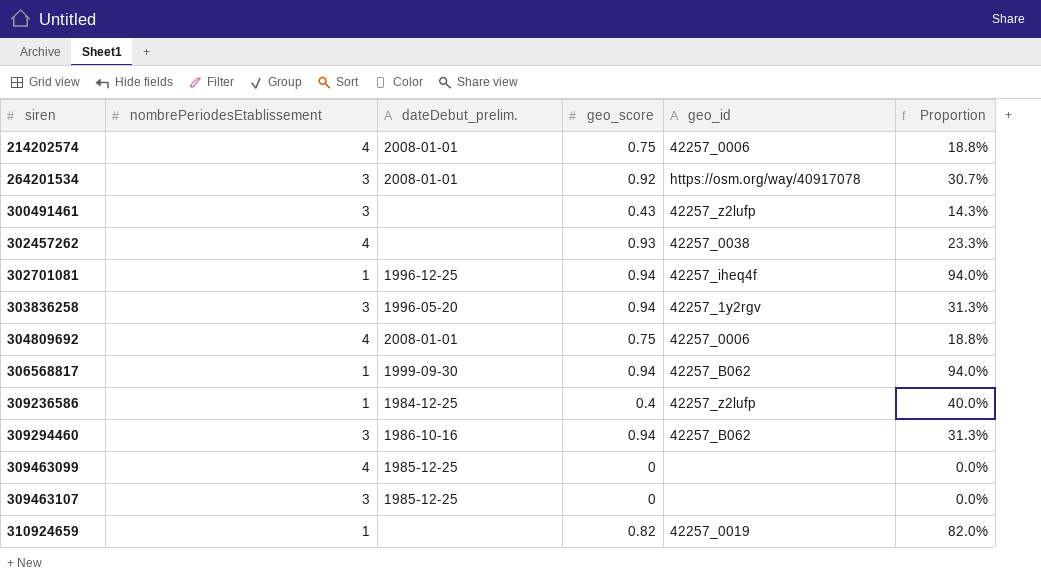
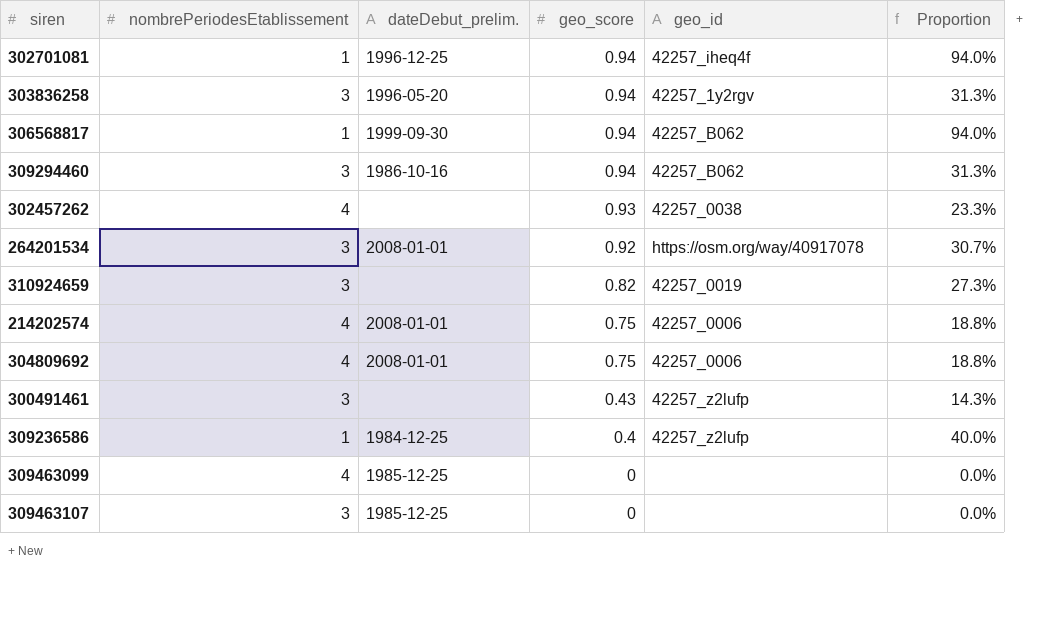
row order: siren ascending -> geo_score descending
310924659 | nombrePeriodesEtablissement: 1 -> 3
310924659 | Proportion: 82.0% -> 27.3%

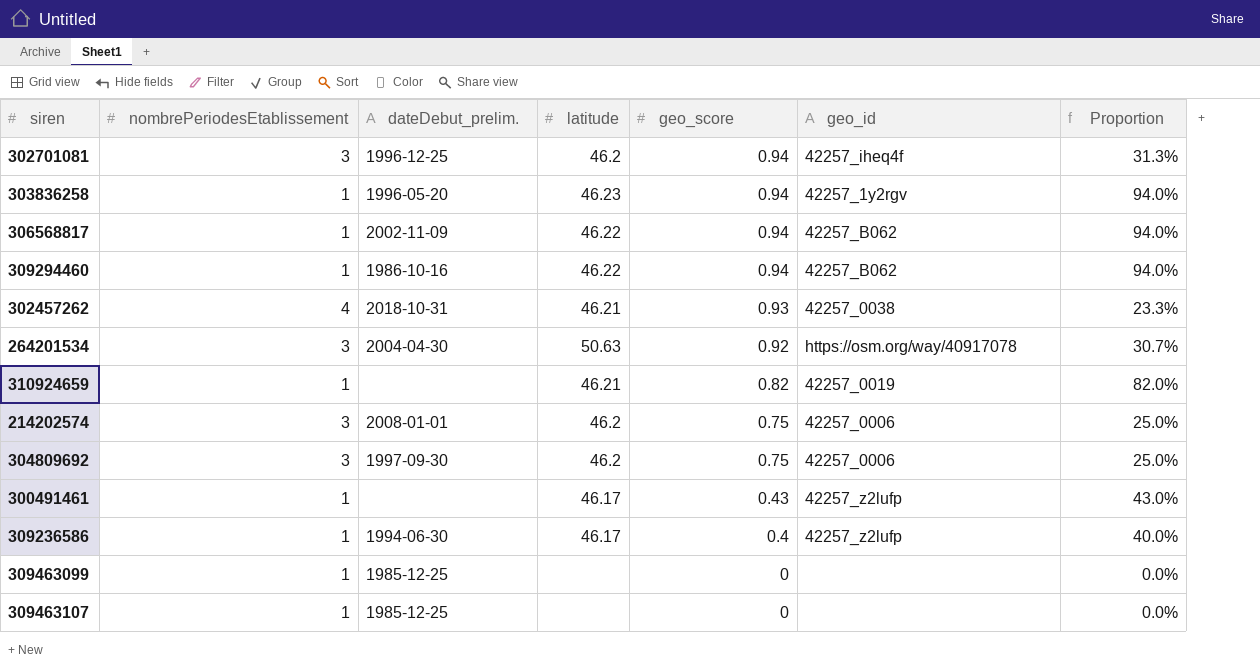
column latitude | position: none -> 4
302701081 | nombrePeriodesEtablissement: 1 -> 3
302701081 | Proportion: 94.0% -> 31.3%
303836258 | nombrePeriodesEtablissement: 3 -> 1
303836258 | Proportion: 31.3% -> 94.0%
306568817 | dateDebut_prelim.: 1999-09-30 -> 2002-11-09
309294460 | nombrePeriodesEtablissement: 3 -> 1
309294460 | Proportion: 31.3% -> 94.0%
302457262 | dateDebut_prelim.: none -> 2018-10-31
264201534 | dateDebut_prelim.: 2008-01-01 -> 2004-04-30
310924659 | nombrePeriodesEtablissement: 3 -> 1
310924659 | Proportion: 27.3% -> 82.0%
214202574 | nombrePeriodesEtablissement: 4 -> 3
214202574 | Proportion: 18.8% -> 25.0%
304809692 | nombrePeriodesEtablissement: 4 -> 3
304809692 | dateDebut_prelim.: 2008-01-01 -> 1997-09-30
304809692 | Proportion: 18.8% -> 25.0%
300491461 | nombrePeriodesEtablissement: 3 -> 1
300491461 | Proportion: 14.3% -> 43.0%
309236586 | dateDebut_prelim.: 1984-12-25 -> 1994-06-30
309463099 | nombrePeriodesEtablissement: 4 -> 1
309463107 | nombrePeriodesEtablissement: 3 -> 1

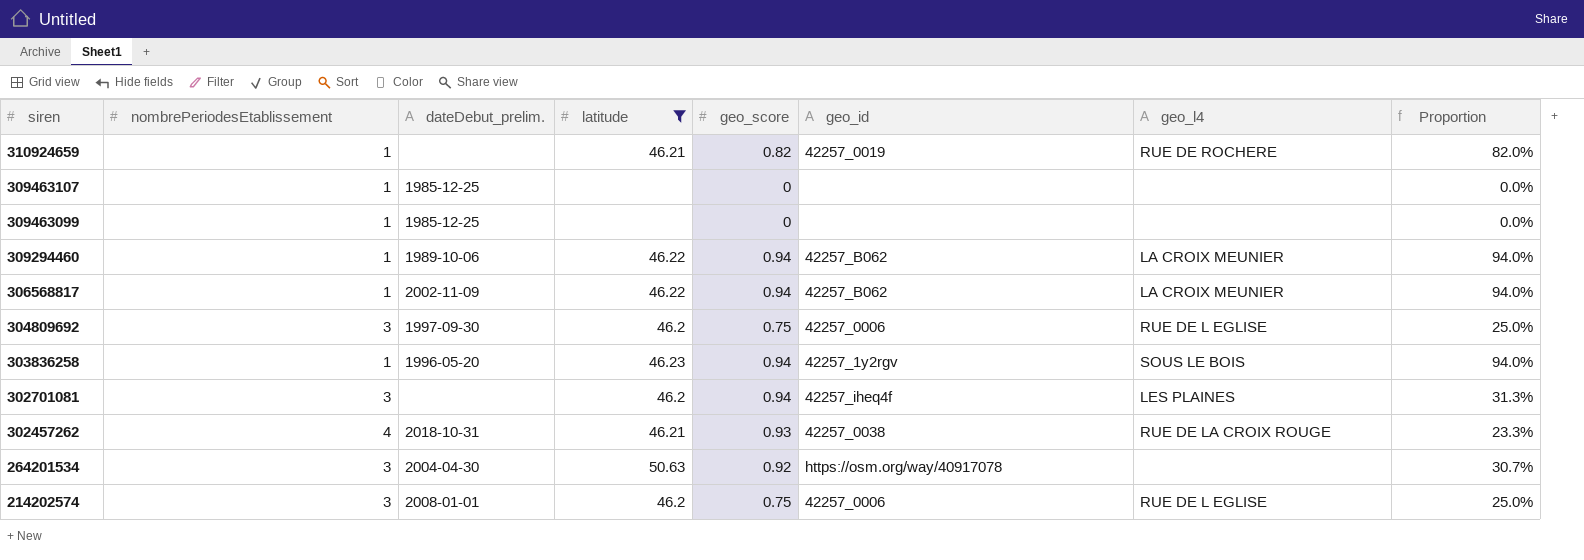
filter: none -> latitude != 46.17
row order: geo_score descending -> siren descending
column geo_l4 | position: none -> 7
309294460 | dateDebut_prelim.: 1986-10-16 -> 1989-10-06
302701081 | dateDebut_prelim.: 1996-12-25 -> none

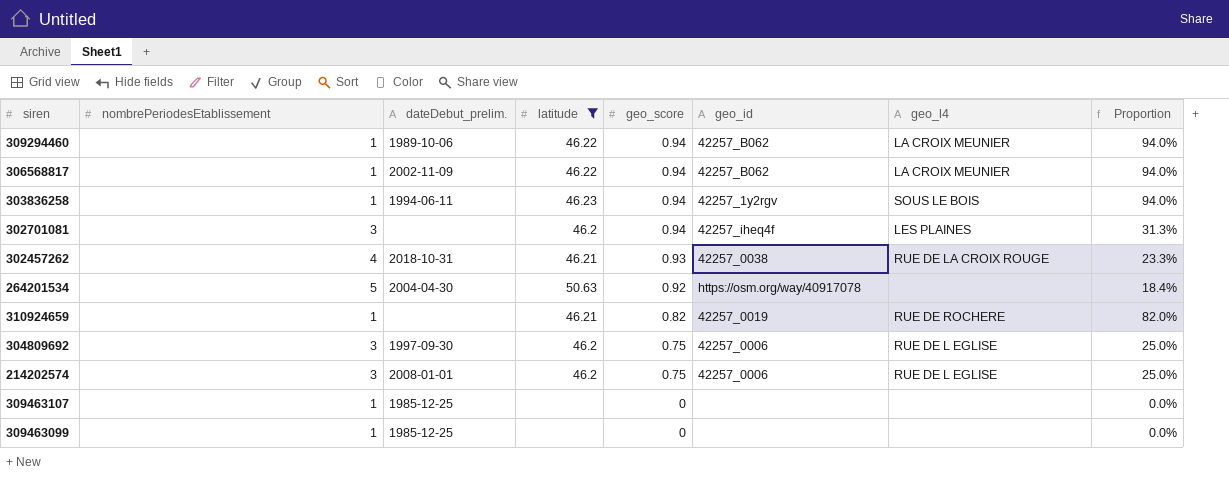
row order: siren descending -> geo_score descending
303836258 | dateDebut_prelim.: 1996-05-20 -> 1994-06-11
264201534 | nombrePeriodesEtablissement: 3 -> 5
264201534 | Proportion: 30.7% -> 18.4%

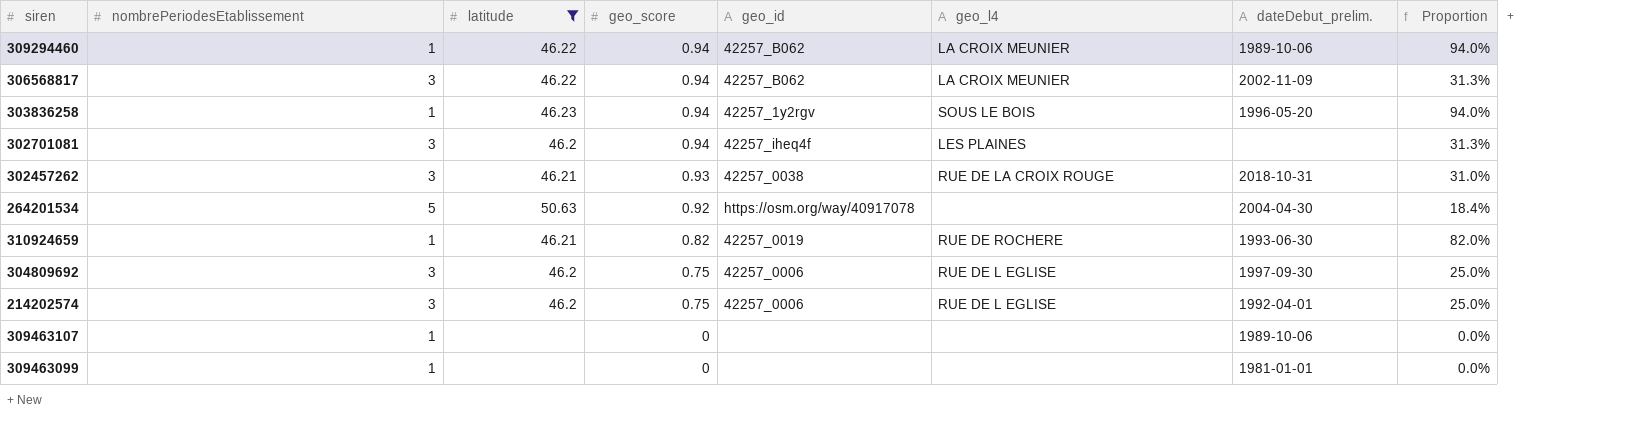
column dateDebut_prelim. | position: 3 -> 7
306568817 | nombrePeriodesEtablissement: 1 -> 3
306568817 | Proportion: 94.0% -> 31.3%
303836258 | dateDebut_prelim.: 1994-06-11 -> 1996-05-20
302457262 | nombrePeriodesEtablissement: 4 -> 3
302457262 | Proportion: 23.3% -> 31.0%
310924659 | dateDebut_prelim.: none -> 1993-06-30
214202574 | dateDebut_prelim.: 2008-01-01 -> 1992-04-01
309463107 | dateDebut_prelim.: 1985-12-25 -> 1989-10-06
309463099 | dateDebut_prelim.: 1985-12-25 -> 1981-01-01

